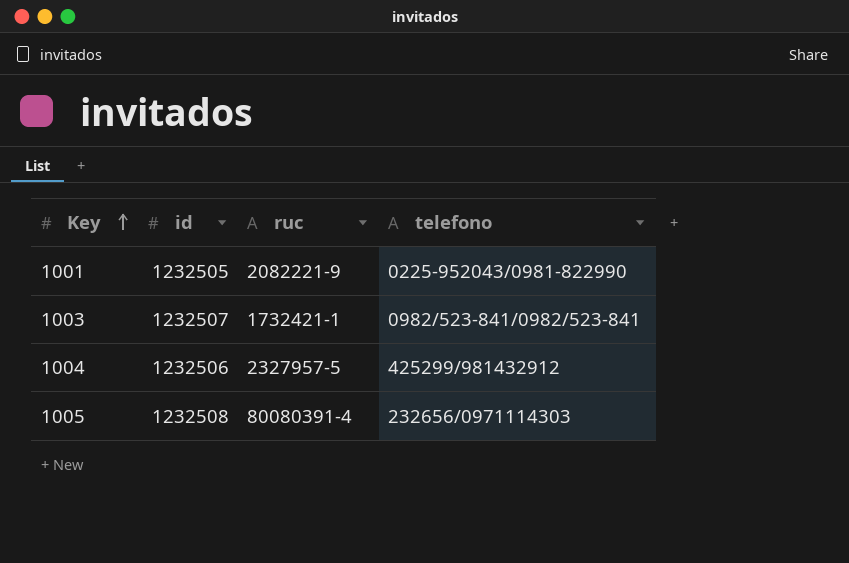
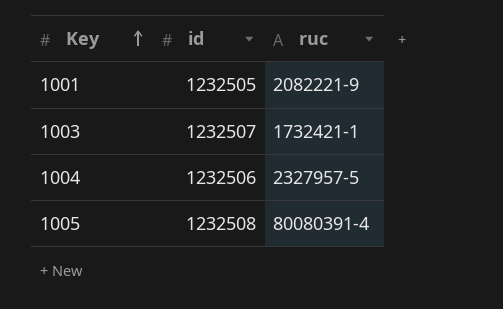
column telefono | position: 4 -> none

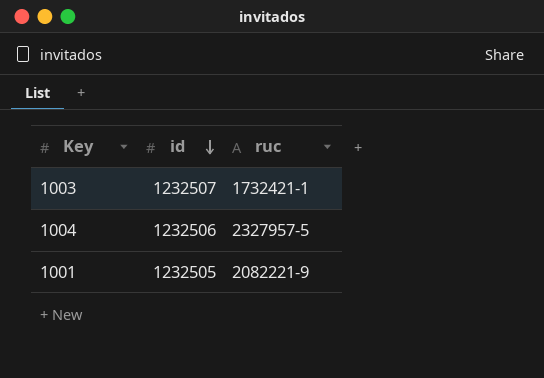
row order: Key ascending -> id descending
row 1005: 1232508 | 80080391-4 -> none

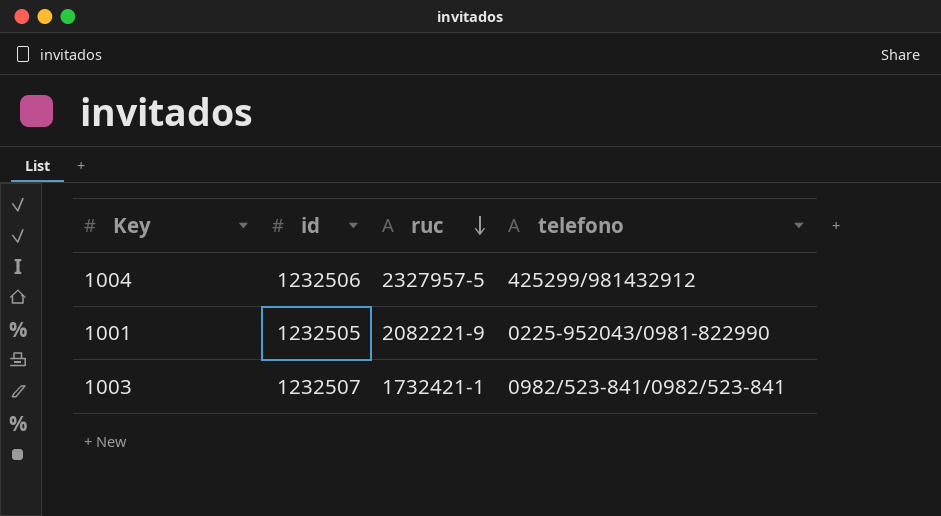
row order: id descending -> ruc descending
column telefono | position: none -> 4

